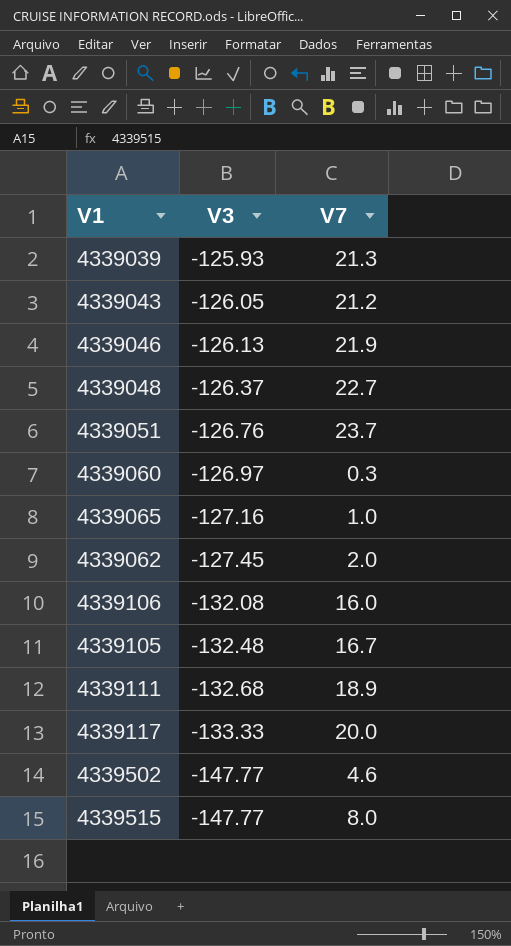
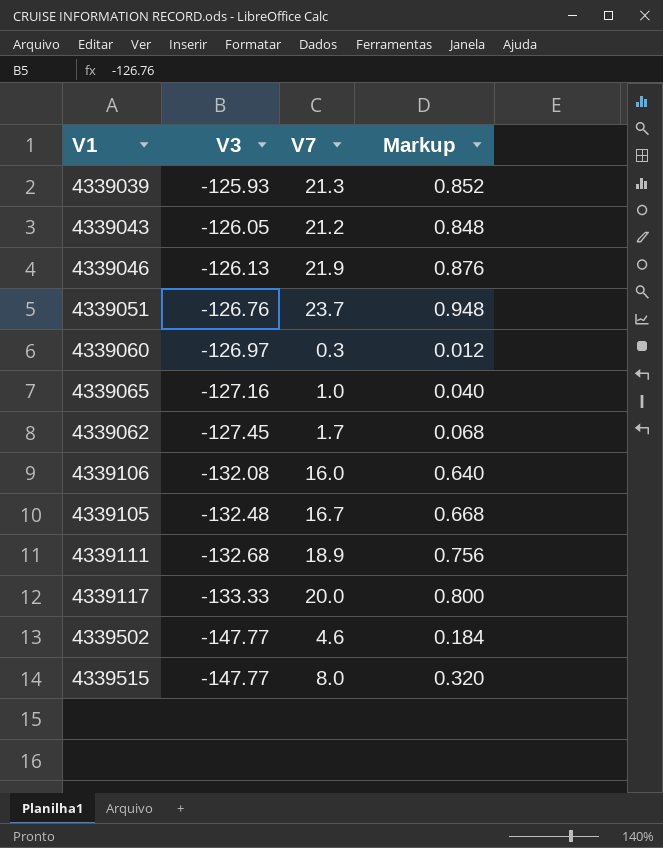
column Markup | formula: none -> [V7] * 0.04
row 4339048: -126.37 | 22.7 -> none
4339062 | V7: 2.0 -> 1.7

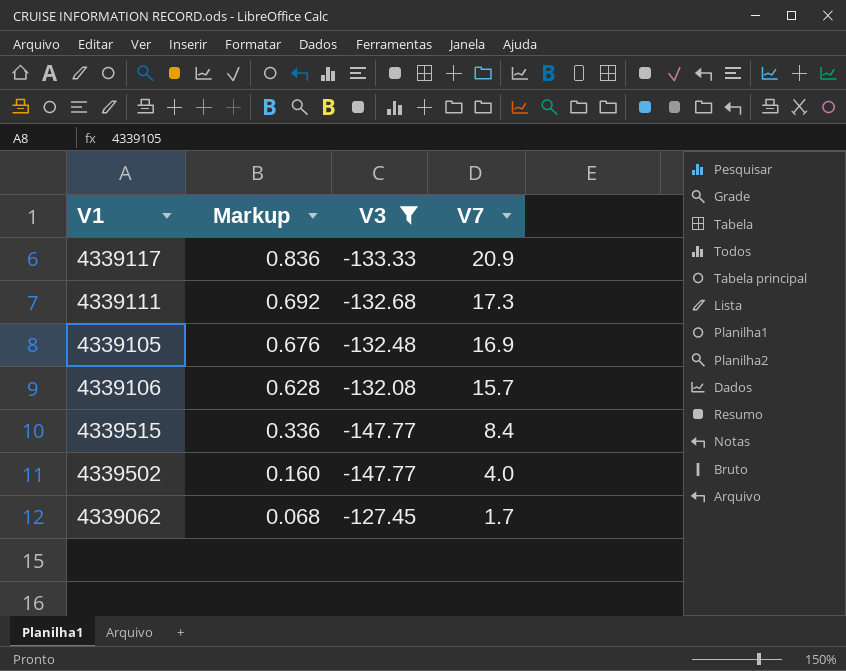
filter: none -> V3 <= -127.45
row order: V3 descending -> Markup descending
column Markup | position: 4 -> 2
4339117 | Markup: 0.800 -> 0.836
4339117 | V7: 20.0 -> 20.9
4339111 | Markup: 0.756 -> 0.692
4339111 | V7: 18.9 -> 17.3
4339105 | Markup: 0.668 -> 0.676
4339105 | V7: 16.7 -> 16.9
4339106 | Markup: 0.640 -> 0.628
4339106 | V7: 16.0 -> 15.7
4339515 | Markup: 0.320 -> 0.336
4339515 | V7: 8.0 -> 8.4
4339502 | Markup: 0.184 -> 0.160
4339502 | V7: 4.6 -> 4.0

